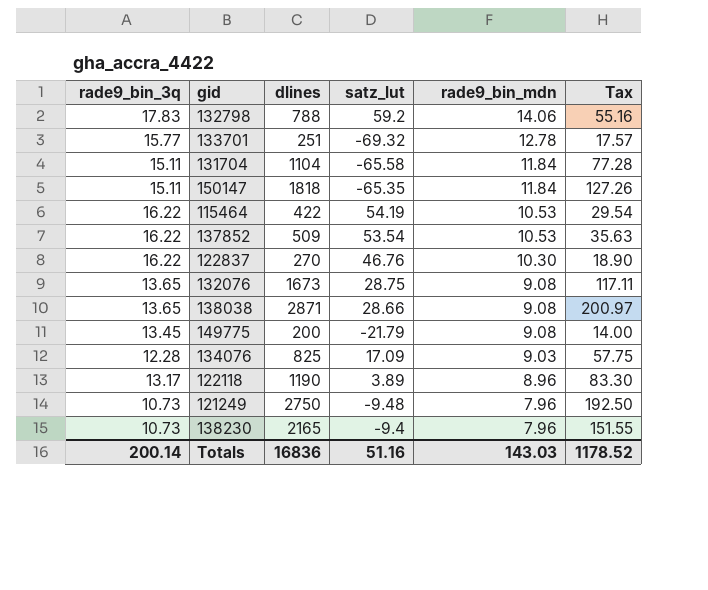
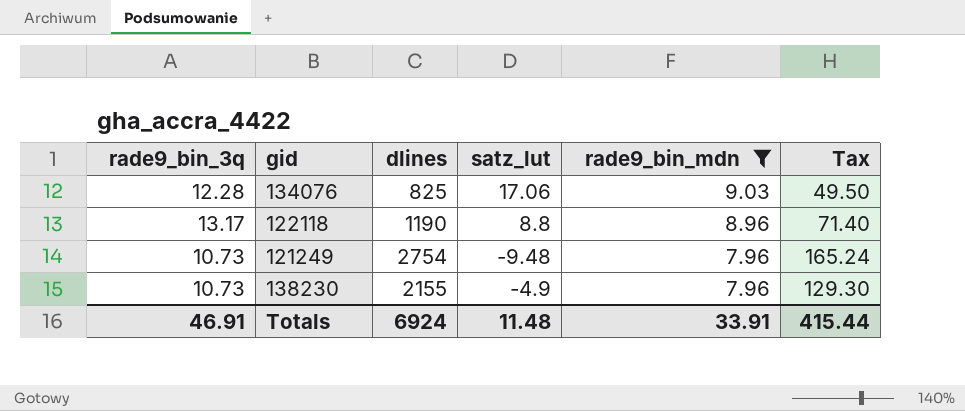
filter: none -> rade9_bin_mdn <= 9.03
column Tax | formula: [dlines] * 0.07 -> [dlines] * 0.06
134076 | satz_lut: 17.09 -> 17.06
122118 | satz_lut: 3.89 -> 8.8
121249 | dlines: 2750 -> 2754
138230 | dlines: 2165 -> 2155
138230 | satz_lut: -9.4 -> -4.9
Totals | rade9_bin_3q: 200.14 -> 46.91
Totals | dlines: 16836 -> 6924
Totals | satz_lut: 51.16 -> 11.48
Totals | rade9_bin_mdn: 143.03 -> 33.91
Totals | Tax: 1178.52 -> 415.44

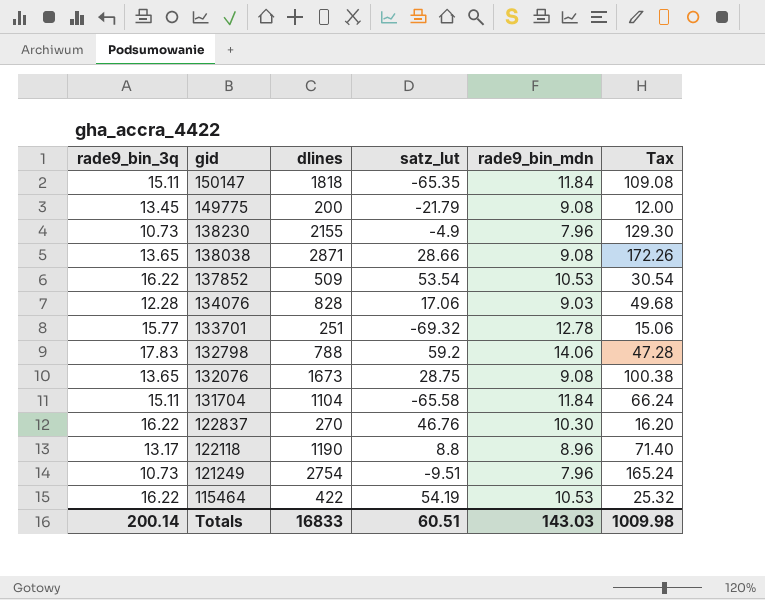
filter: rade9_bin_mdn <= 9.03 -> none
row order: rade9_bin_mdn descending -> gid descending
134076 | dlines: 825 -> 828
134076 | Tax: 49.50 -> 49.68
121249 | satz_lut: -9.48 -> -9.51
Totals | rade9_bin_3q: 46.91 -> 200.14
Totals | dlines: 6924 -> 16833
Totals | satz_lut: 11.48 -> 60.51
Totals | rade9_bin_mdn: 33.91 -> 143.03
Totals | Tax: 415.44 -> 1009.98

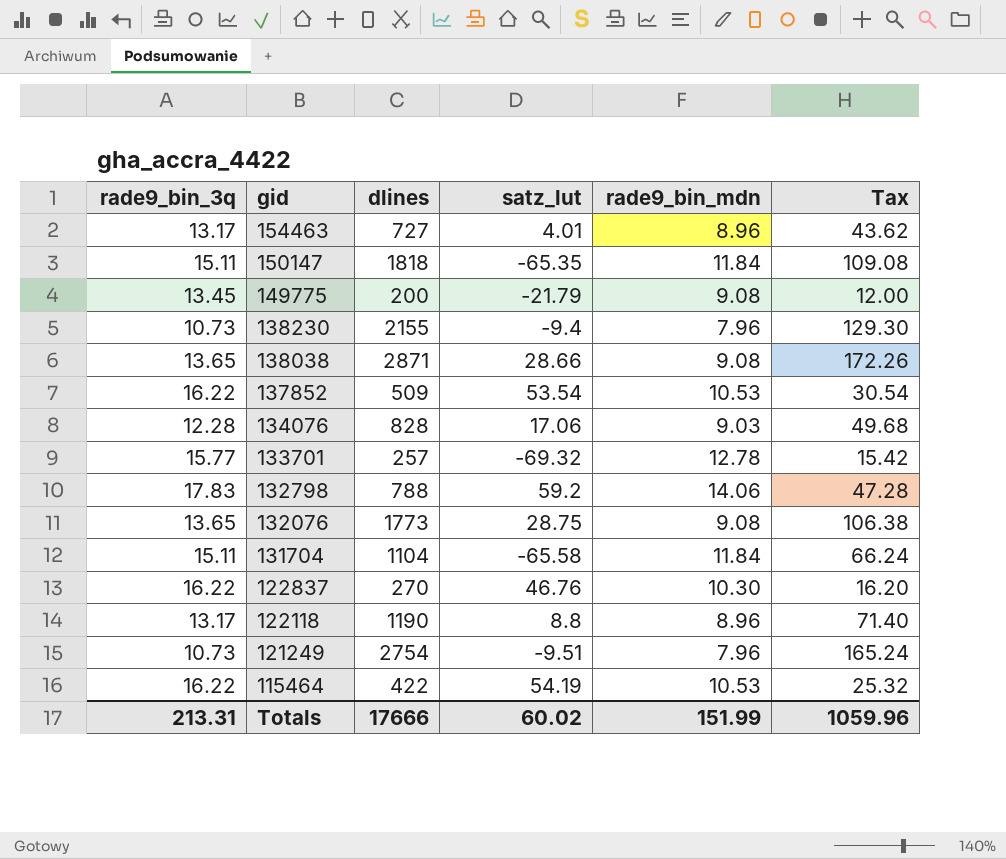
row 154463: none -> 13.17 | 727 | 4.01 | 8.96 | 43.62
138230 | satz_lut: -4.9 -> -9.4
133701 | dlines: 251 -> 257
133701 | Tax: 15.06 -> 15.42
132076 | dlines: 1673 -> 1773
132076 | Tax: 100.38 -> 106.38
Totals | rade9_bin_3q: 200.14 -> 213.31
Totals | dlines: 16833 -> 17666
Totals | satz_lut: 60.51 -> 60.02
Totals | rade9_bin_mdn: 143.03 -> 151.99
Totals | Tax: 1009.98 -> 1059.96

